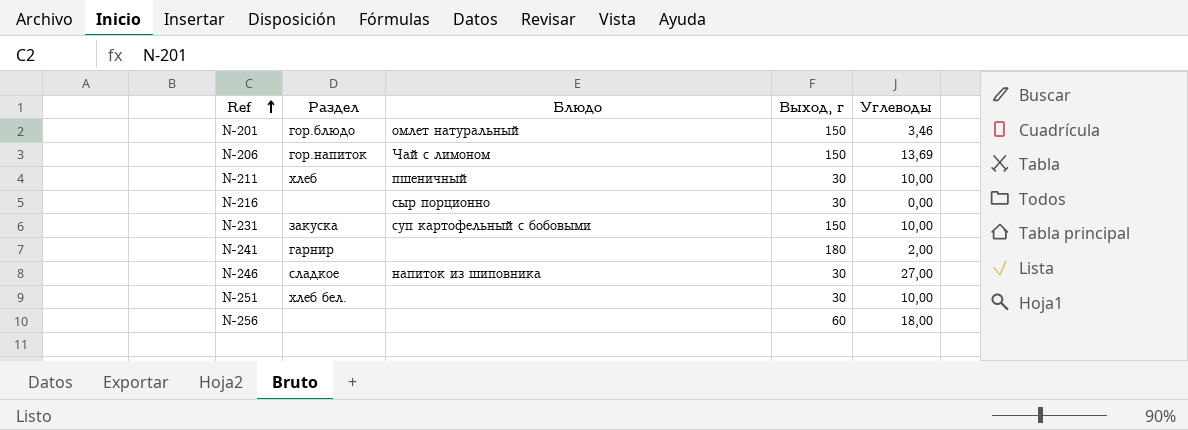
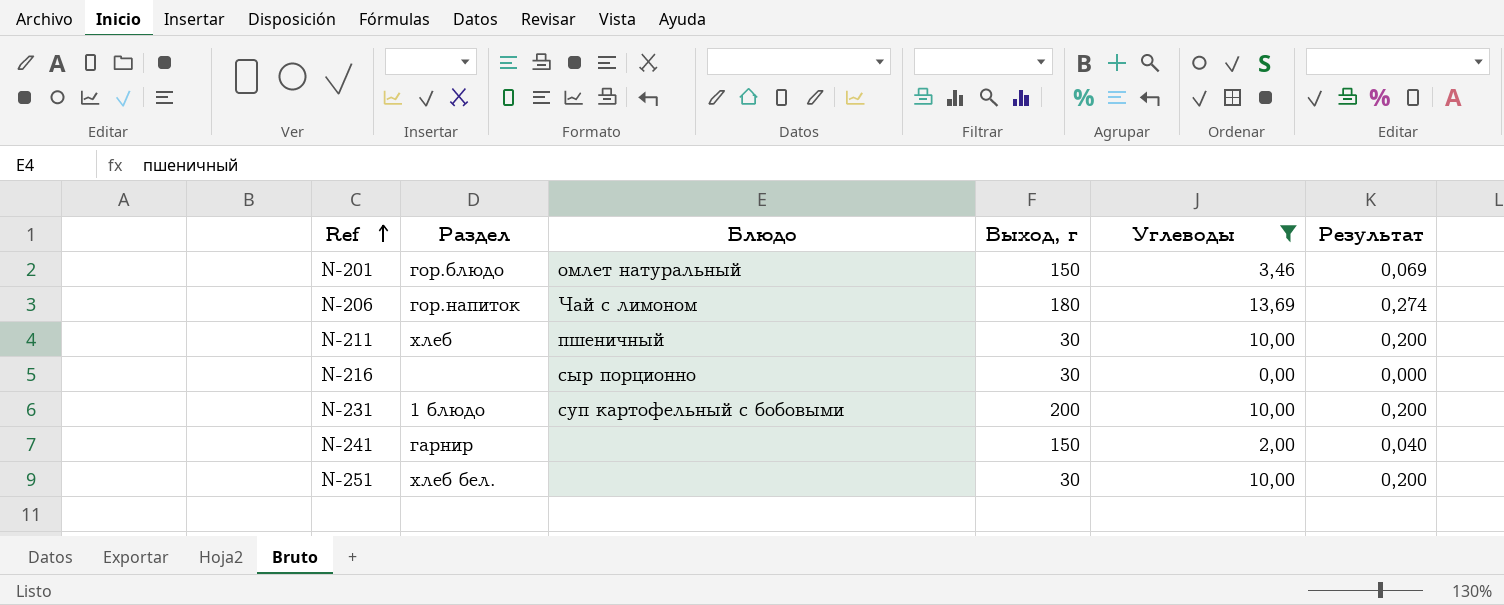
filter: none -> Углеводы <= 13,69
column Результат | formula: none -> [Углеводы] * 0,02
N-206 | Выход, г: 150 -> 180
N-231 | Раздел: закуска -> 1 блюдо
N-231 | Выход, г: 150 -> 200
N-241 | Выход, г: 180 -> 150

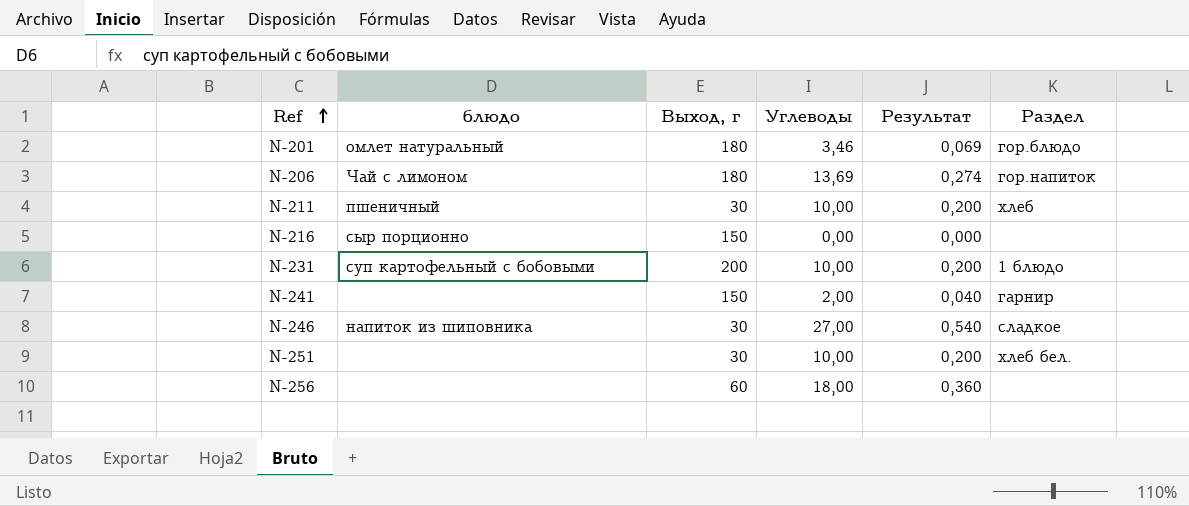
filter: Углеводы <= 13,69 -> none
column name: Блюдо -> блюдо
column Раздел | position: 2 -> 6
N-201 | Выход, г: 150 -> 180
N-216 | Выход, г: 30 -> 150

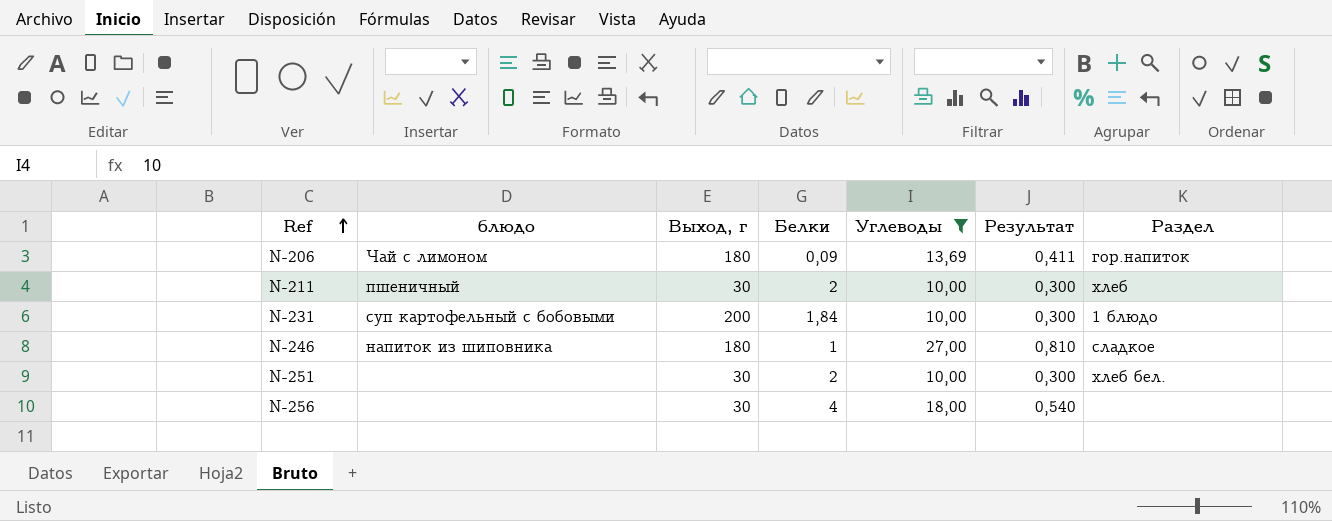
filter: none -> Углеводы >= 10,00
column Белки | position: none -> 4
column Результат | formula: [Углеводы] * 0,02 -> [Углеводы] * 0,03
N-246 | Выход, г: 30 -> 180
N-256 | Выход, г: 60 -> 30

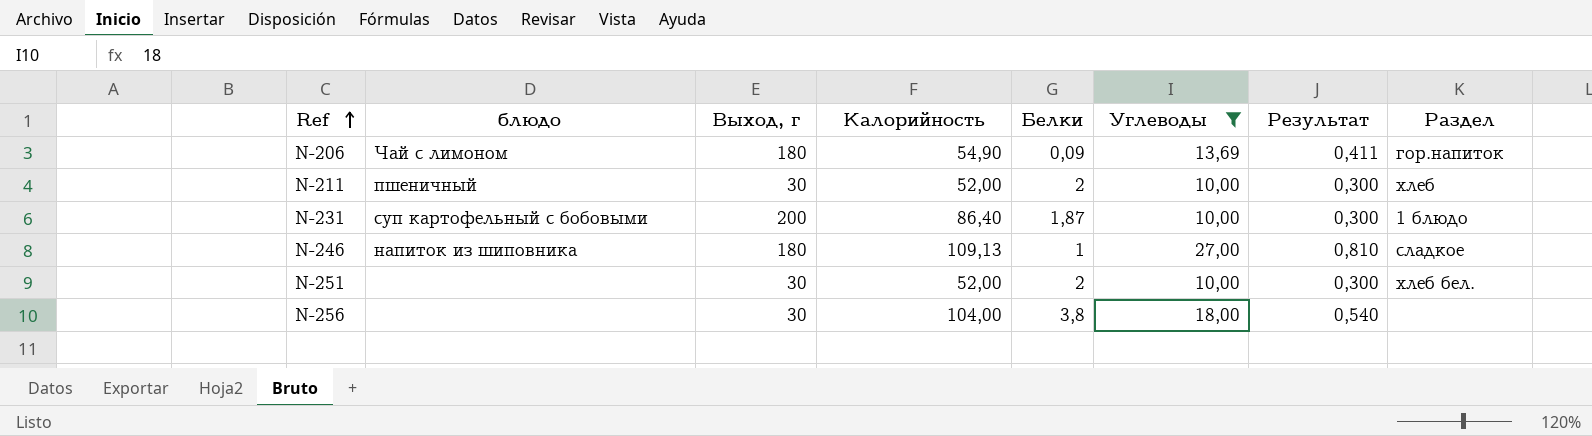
column Калорийность | position: none -> 4
N-231 | Белки: 1,84 -> 1,87
N-256 | Белки: 4 -> 3,8

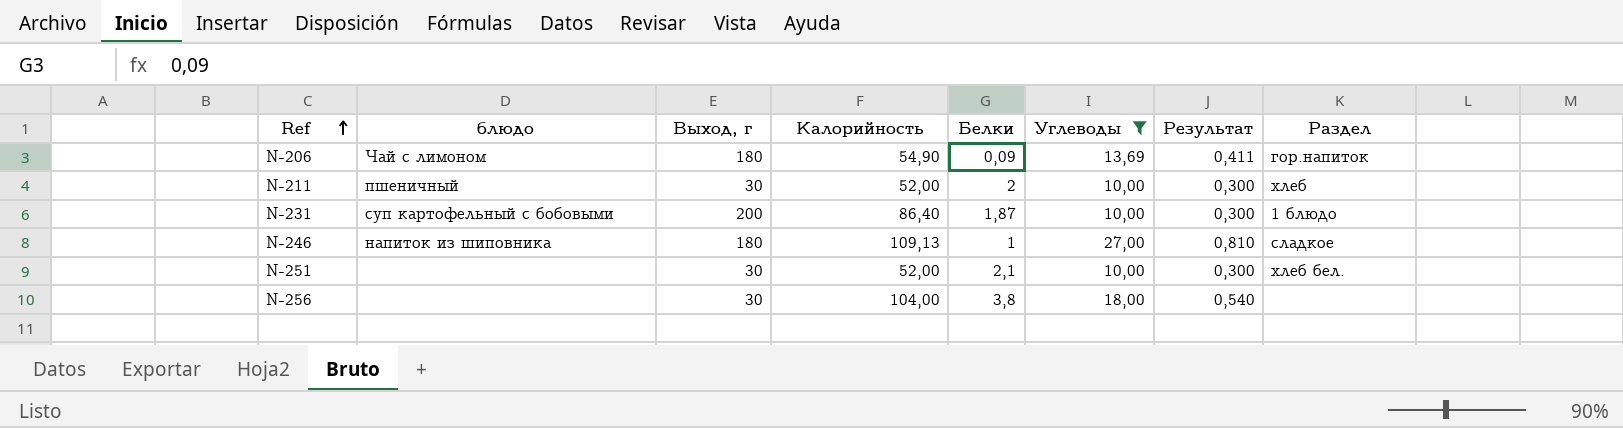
N-251 | Белки: 2 -> 2,1

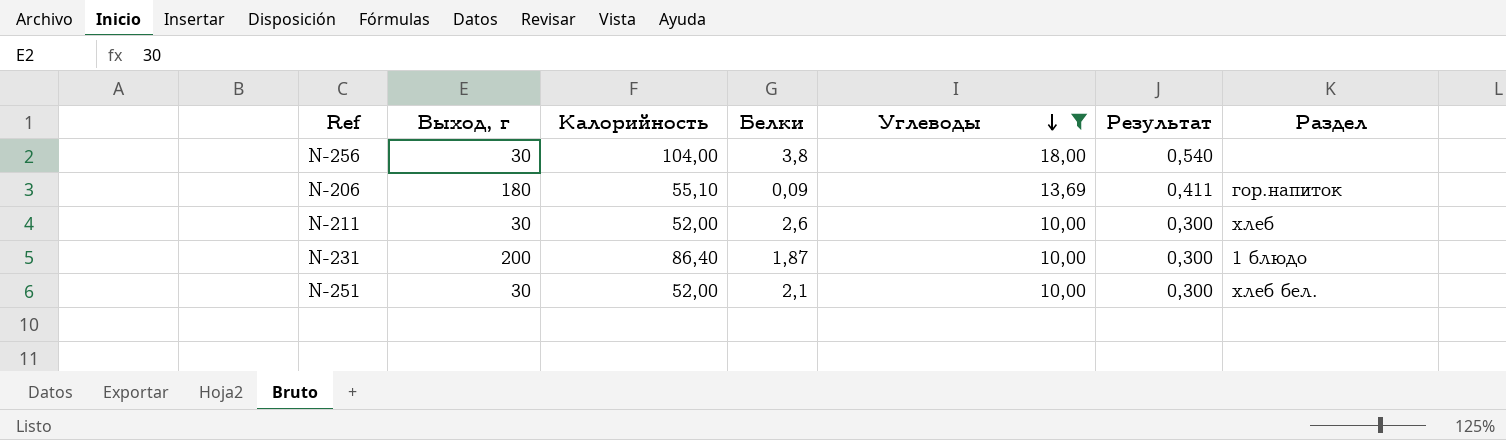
row order: Ref ascending -> Углеводы descending
column блюдо | position: 2 -> none
row N-246: напиток из шиповника | 180 | 109,13 | 1 | 27,00 | 0,810 | сладкое -> none
N-206 | Калорийность: 54,90 -> 55,10
N-211 | Белки: 2 -> 2,6

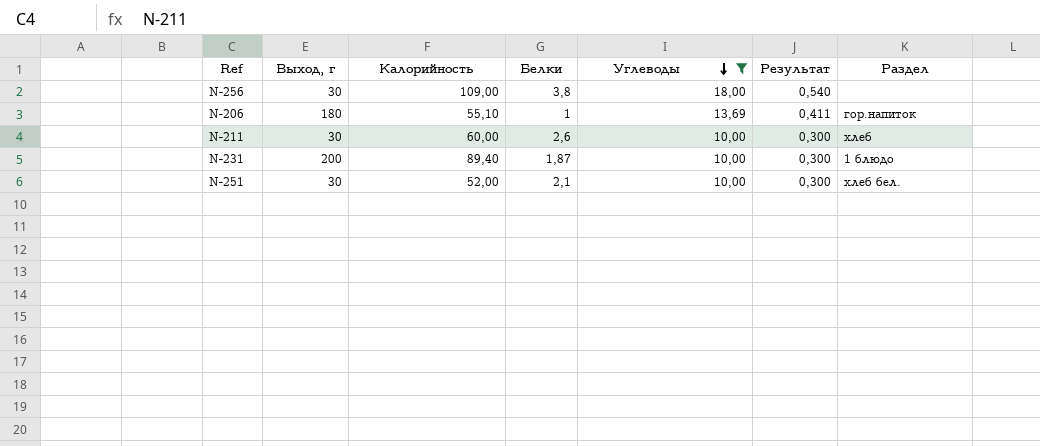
N-256 | Калорийность: 104,00 -> 109,00
N-206 | Белки: 0,09 -> 1
N-211 | Калорийность: 52,00 -> 60,00
N-231 | Калорийность: 86,40 -> 89,40

